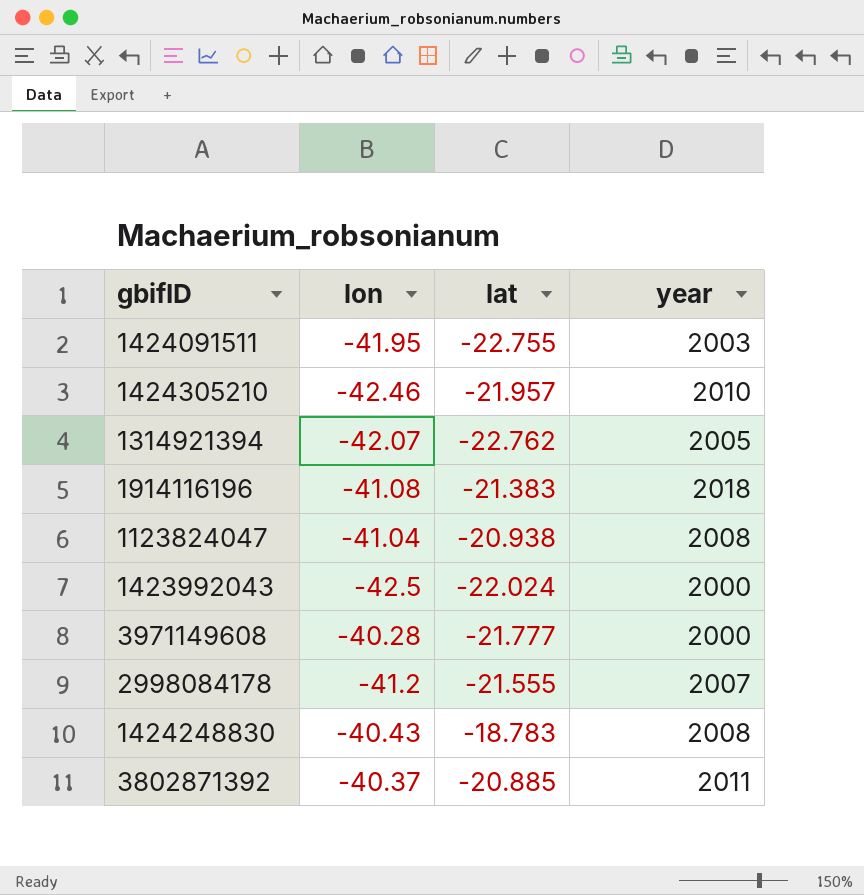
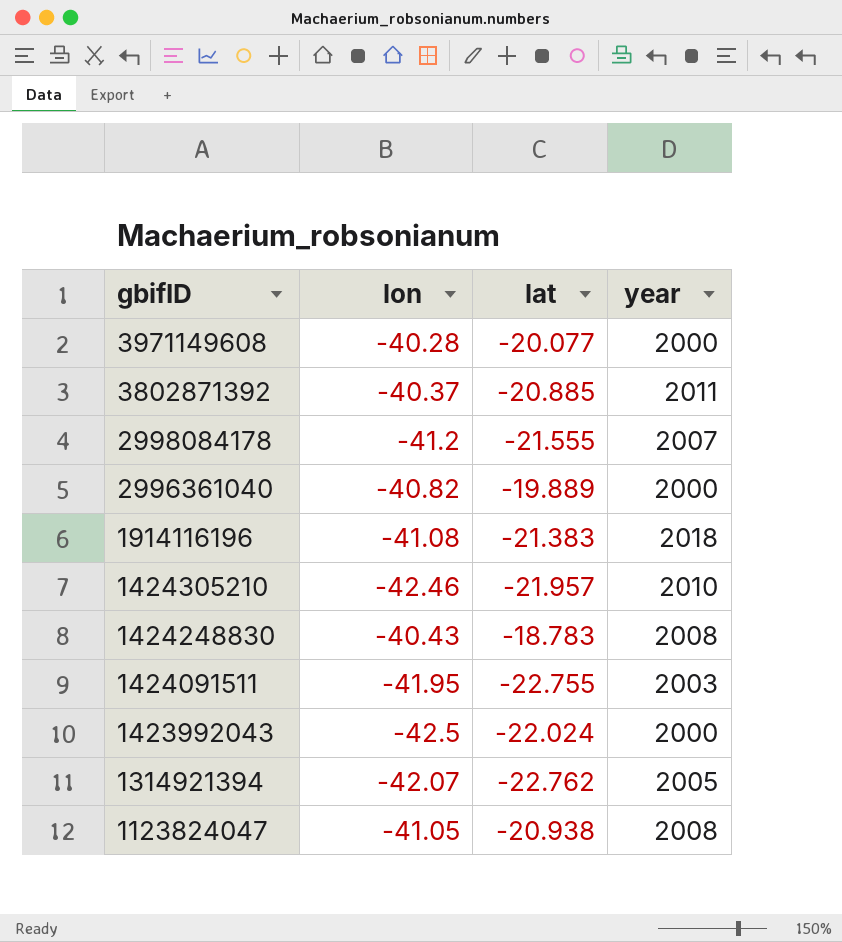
row order: none -> gbifID descending
3971149608 | lat: -21.777 -> -20.077
row 2996361040: none -> -40.82 | -19.889 | 2000
1123824047 | lon: -41.04 -> -41.05

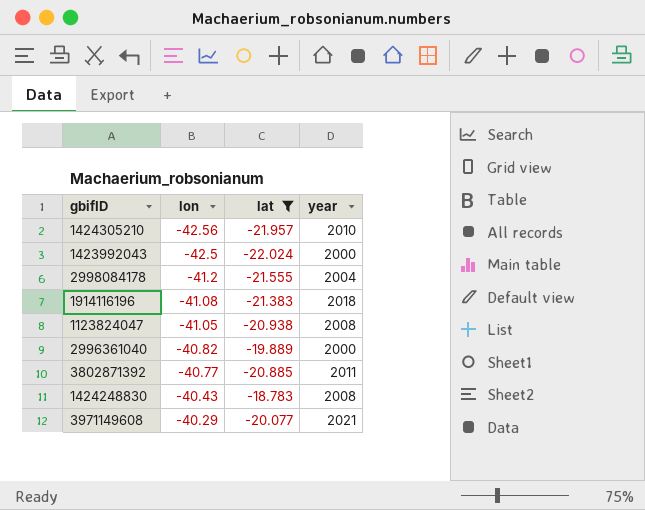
filter: none -> lat >= -22.024
row order: gbifID descending -> lon ascending
1424305210 | lon: -42.46 -> -42.56
2998084178 | year: 2007 -> 2004
3802871392 | lon: -40.37 -> -40.77
3971149608 | lon: -40.28 -> -40.29
3971149608 | year: 2000 -> 2021

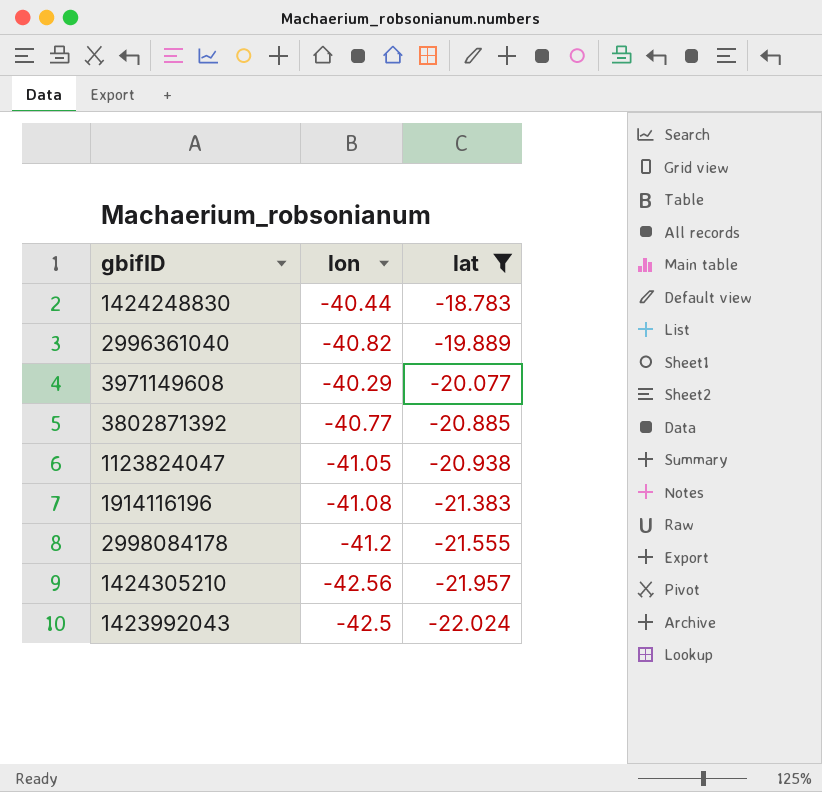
row order: lon ascending -> lat descending
column year | position: 4 -> none
1424248830 | lon: -40.43 -> -40.44

